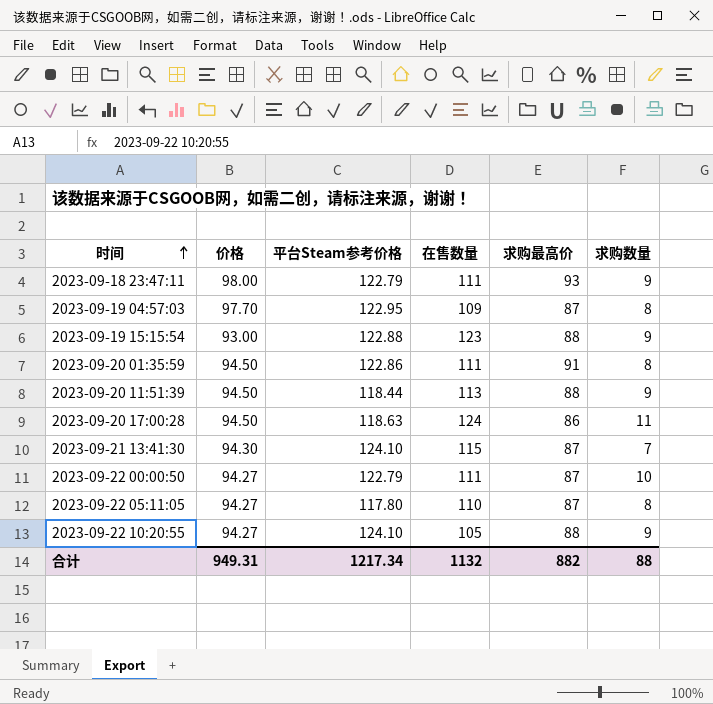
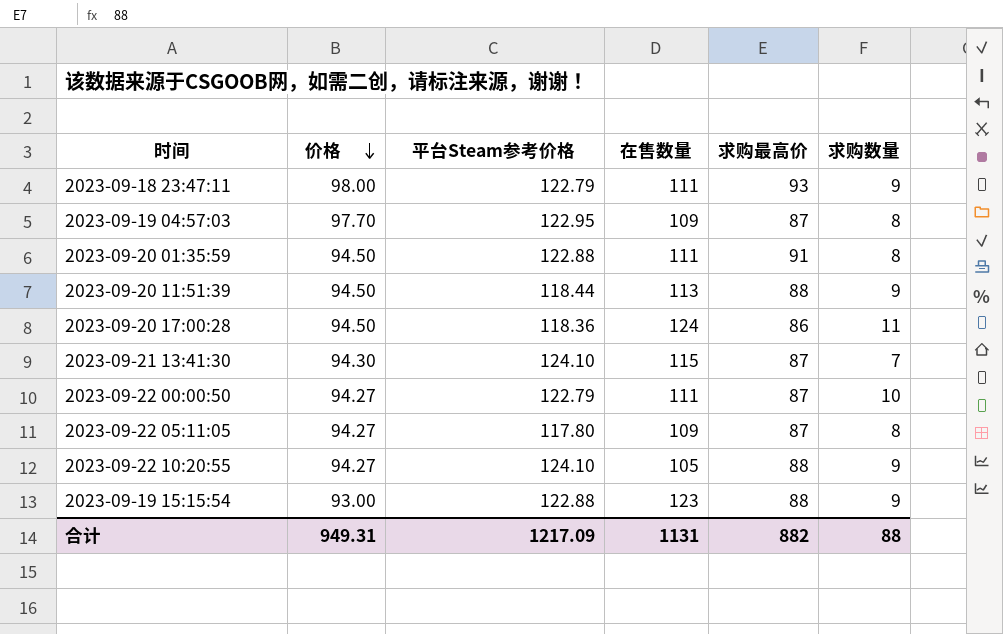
row order: 时间 ascending -> 价格 descending
2023-09-20 01:35:59 | 平台Steam参考价格: 122.86 -> 122.88
2023-09-20 17:00:28 | 平台Steam参考价格: 118.63 -> 118.36
2023-09-22 05:11:05 | 在售数量: 110 -> 109
合计 | 平台Steam参考价格: 1217.34 -> 1217.09
合计 | 在售数量: 1132 -> 1131

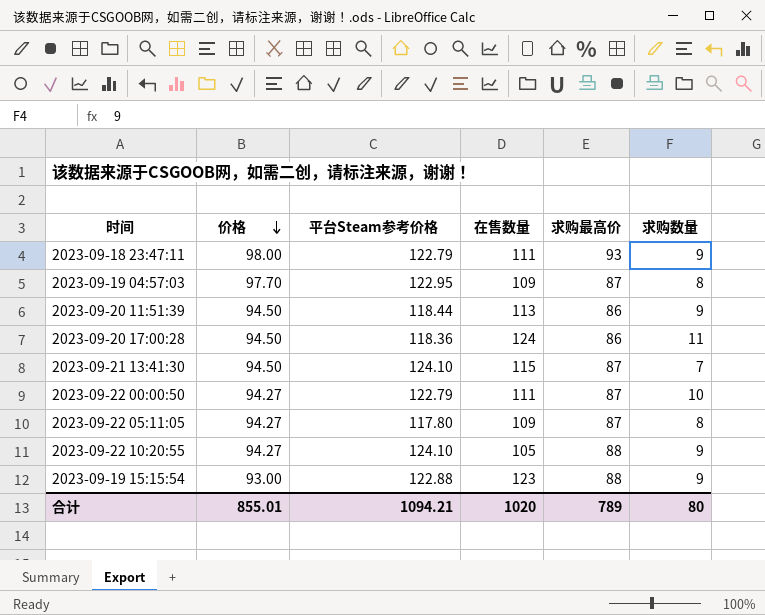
row 2023-09-20 01:35:59: 94.50 | 122.88 | 111 | 91 | 8 -> none
2023-09-20 11:51:39 | 求购最高价: 88 -> 86
2023-09-21 13:41:30 | 价格: 94.30 -> 94.50
合计 | 价格: 949.31 -> 855.01
合计 | 平台Steam参考价格: 1217.09 -> 1094.21
合计 | 在售数量: 1131 -> 1020
合计 | 求购最高价: 882 -> 789
合计 | 求购数量: 88 -> 80

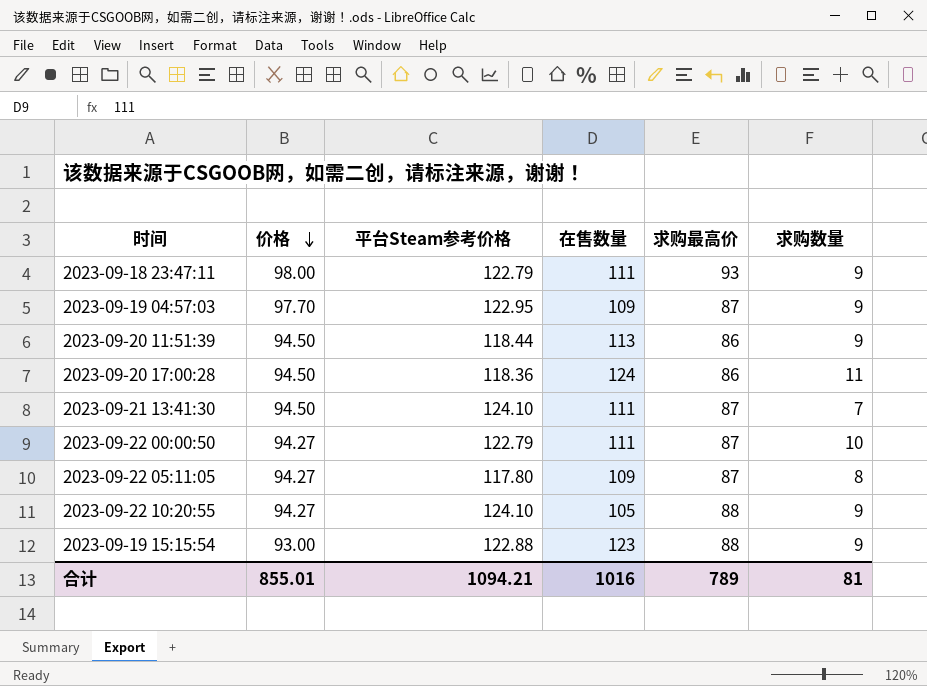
2023-09-19 04:57:03 | 求购数量: 8 -> 9
2023-09-21 13:41:30 | 在售数量: 115 -> 111
合计 | 在售数量: 1020 -> 1016
合计 | 求购数量: 80 -> 81

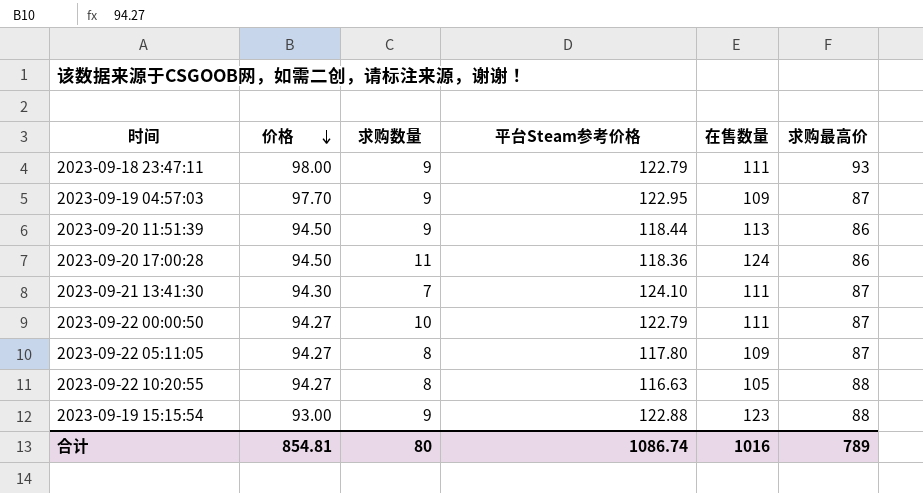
column 求购数量 | position: 6 -> 3
2023-09-21 13:41:30 | 价格: 94.50 -> 94.30
2023-09-22 10:20:55 | 求购数量: 9 -> 8
2023-09-22 10:20:55 | 平台Steam参考价格: 124.10 -> 116.63
合计 | 价格: 855.01 -> 854.81
合计 | 求购数量: 81 -> 80
合计 | 平台Steam参考价格: 1094.21 -> 1086.74

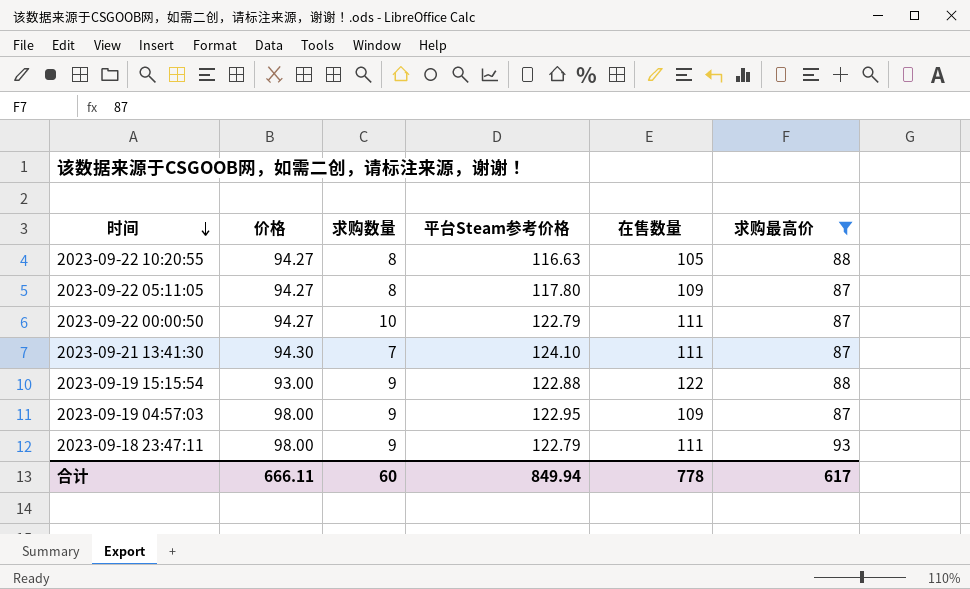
filter: none -> 求购最高价 != 86
row order: 价格 descending -> 时间 descending
2023-09-19 15:15:54 | 在售数量: 123 -> 122
2023-09-19 04:57:03 | 价格: 97.70 -> 98.00
合计 | 价格: 854.81 -> 666.11
合计 | 求购数量: 80 -> 60
合计 | 平台Steam参考价格: 1086.74 -> 849.94
合计 | 在售数量: 1016 -> 778
合计 | 求购最高价: 789 -> 617

